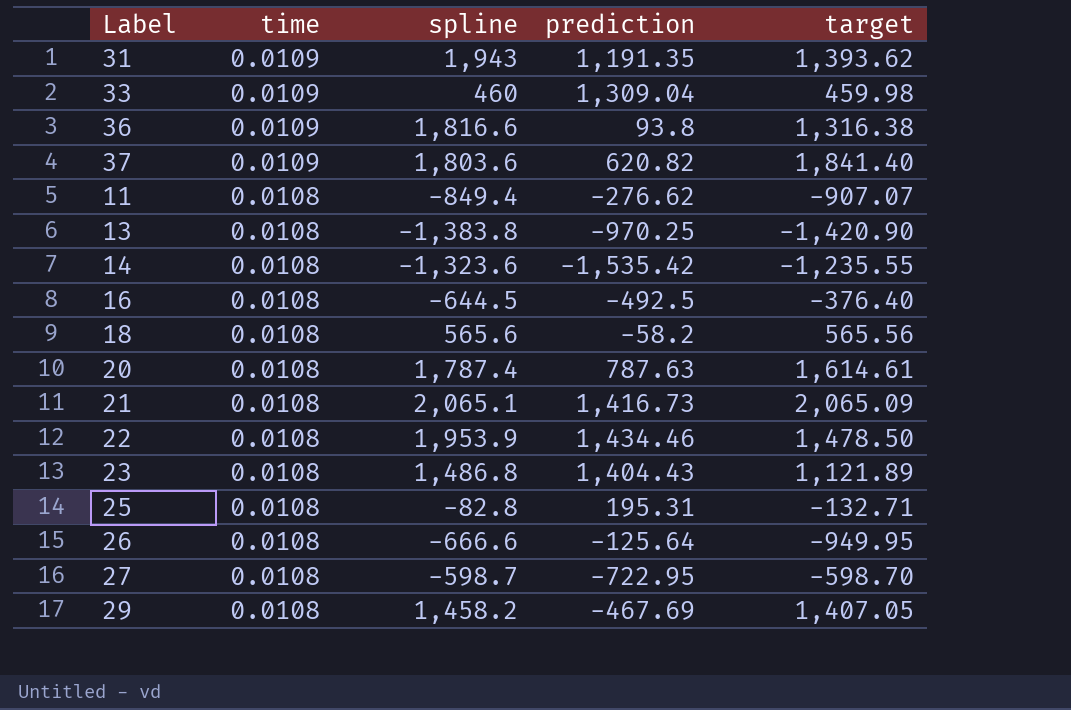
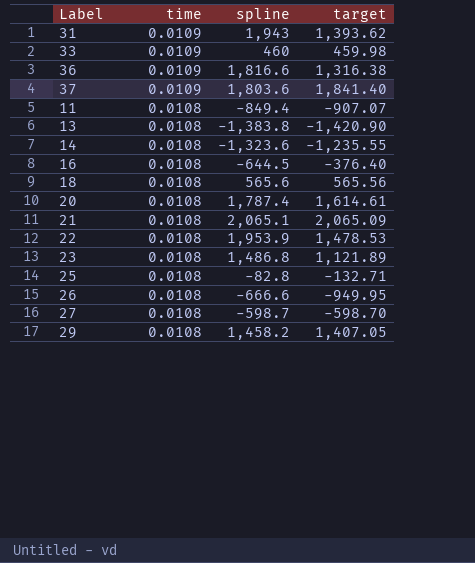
column prediction | position: 4 -> none
22 | target: 1,478.50 -> 1,478.53

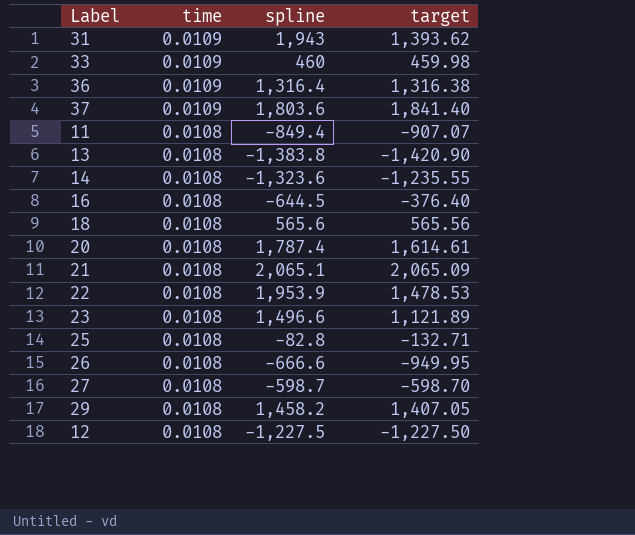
36 | spline: 1,816.6 -> 1,316.4
23 | spline: 1,486.8 -> 1,496.6
row 12: none -> 0.0108 | -1,227.5 | -1,227.50

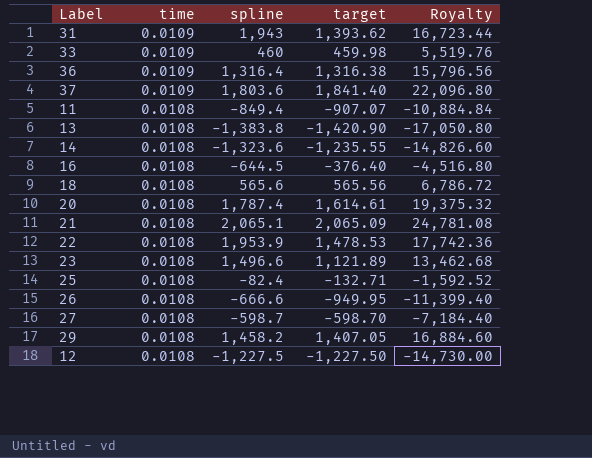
column Royalty | formula: none -> [target] * 12
25 | spline: -82.8 -> -82.4

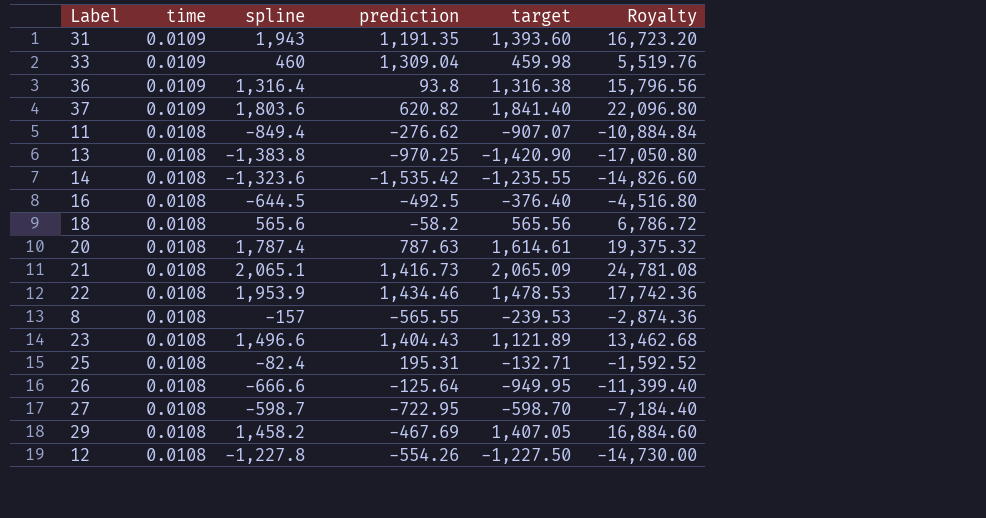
column prediction | position: none -> 4
31 | target: 1,393.62 -> 1,393.60
31 | Royalty: 16,723.44 -> 16,723.20
row 8: none -> 0.0108 | -157 | -565.55 | -239.53 | -2,874.36
12 | spline: -1,227.5 -> -1,227.8

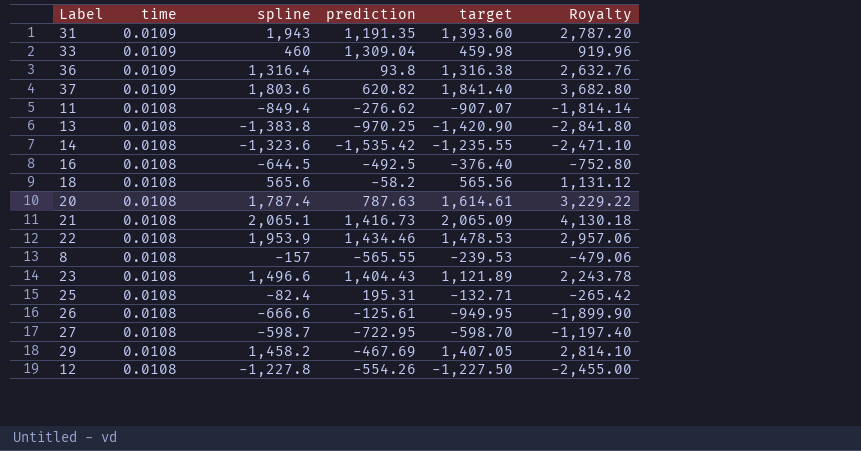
column Royalty | formula: [target] * 12 -> [target] * 2
26 | prediction: -125.64 -> -125.61

